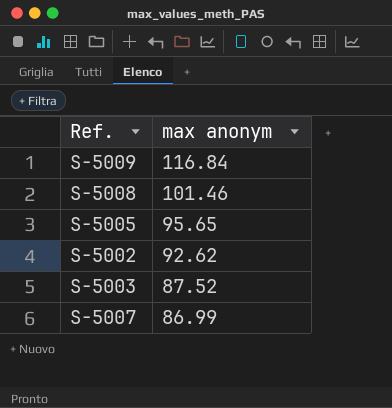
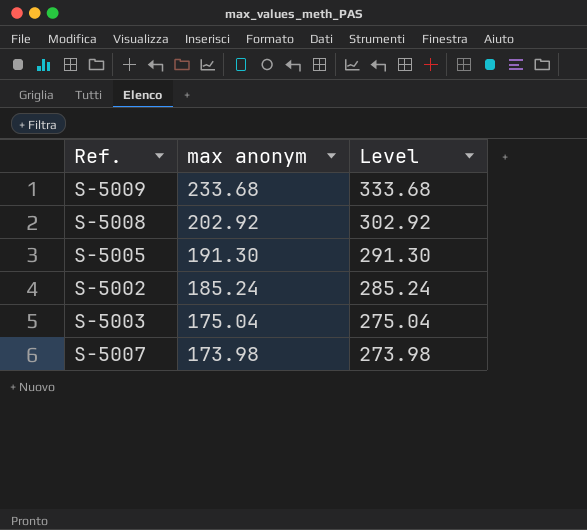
column Level | formula: none -> [max anonym] + 100
S-5009 | max anonym: 116.84 -> 233.68
S-5008 | max anonym: 101.46 -> 202.92
S-5005 | max anonym: 95.65 -> 191.30
S-5002 | max anonym: 92.62 -> 185.24
S-5003 | max anonym: 87.52 -> 175.04
S-5007 | max anonym: 86.99 -> 173.98

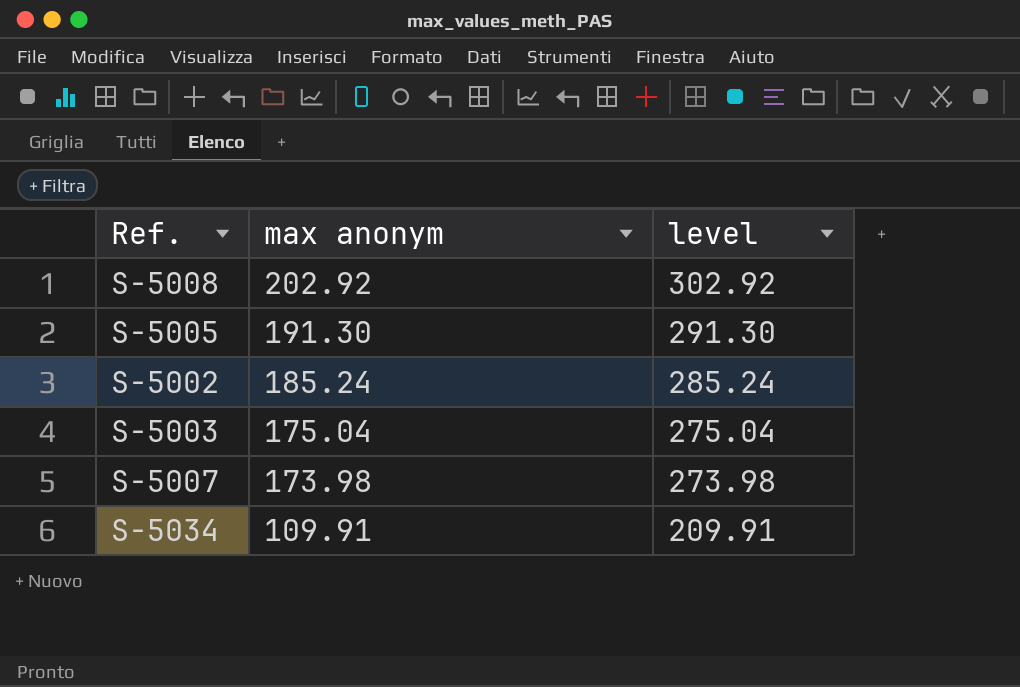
column name: Level -> level
row S-5009: 233.68 | 333.68 -> none
row S-5034: none -> 109.91 | 209.91

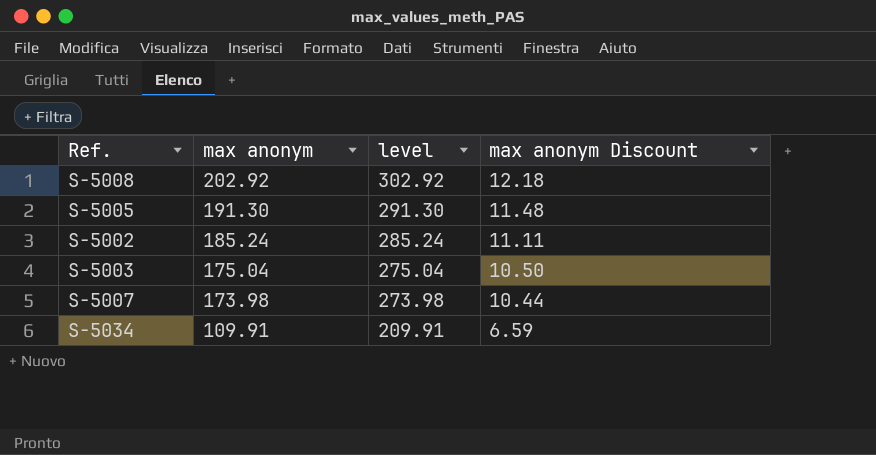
column max anonym Discount | formula: none -> [max anonym] * 0.06

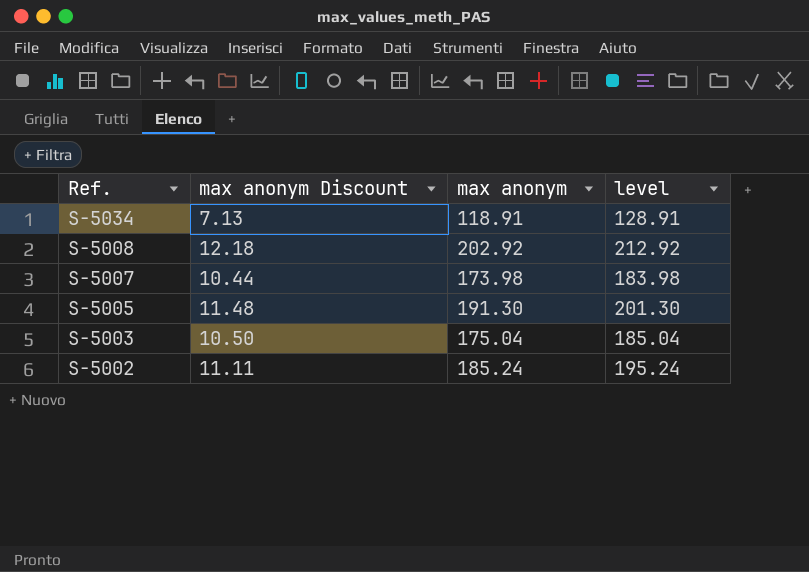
row order: max anonym descending -> Ref. descending
column max anonym Discount | position: 4 -> 2
column level | formula: [max anonym] + 100 -> [max anonym] + 10
S-5034 | max anonym Discount: 6.59 -> 7.13
S-5034 | max anonym: 109.91 -> 118.91

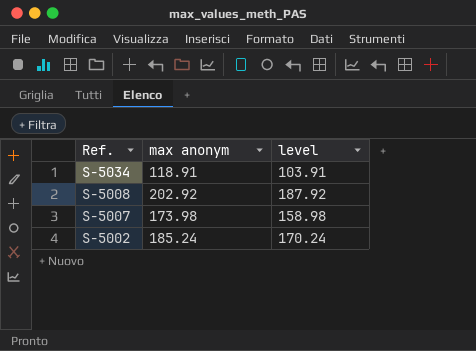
column max anonym Discount | formula: [max anonym] * 0.06 -> none
column level | formula: [max anonym] + 10 -> [max anonym] - 15
row S-5005: 11.48 | 191.30 | 201.30 -> none
row S-5003: 10.50 | 175.04 | 185.04 -> none

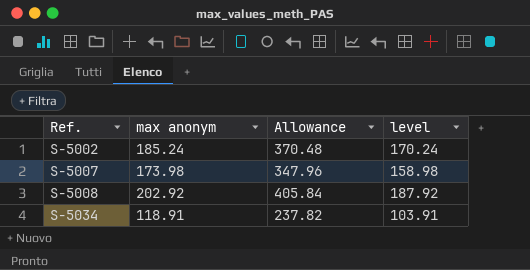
row order: Ref. descending -> Ref. ascending
column Allowance | formula: none -> [max anonym] * 2

